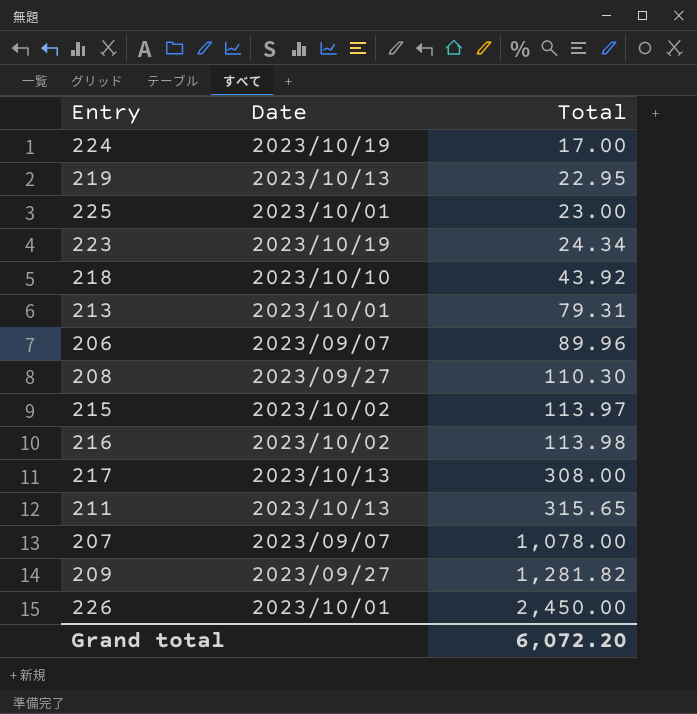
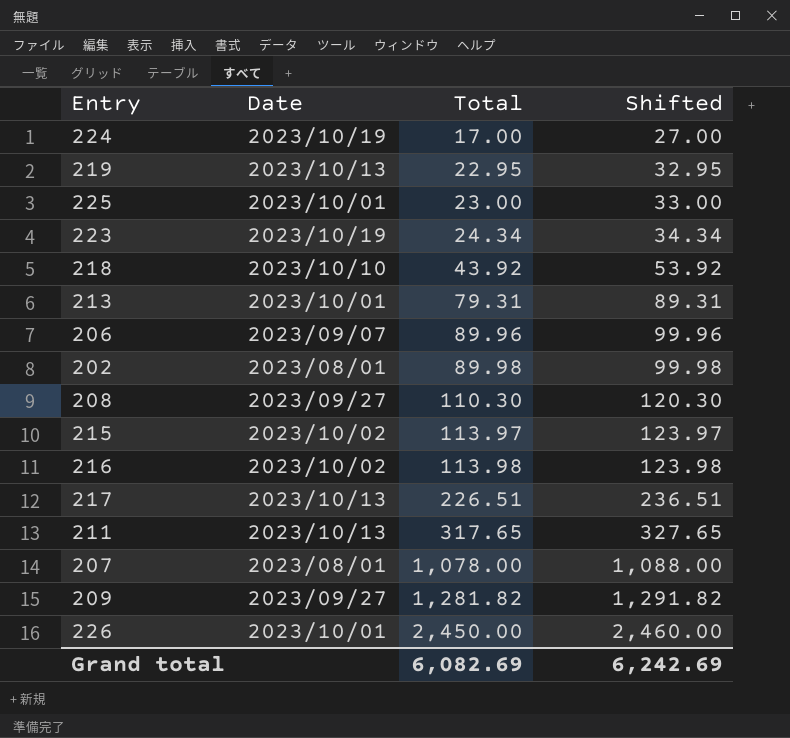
column Shifted | formula: none -> [Total] + 10
row 202: none -> 2023/08/01 | 89.98 | 99.98
217 | Total: 308.00 -> 226.51
211 | Total: 315.65 -> 317.65
207 | Date: 2023/09/07 -> 2023/08/01
Grand total | Total: 6,072.20 -> 6,082.69

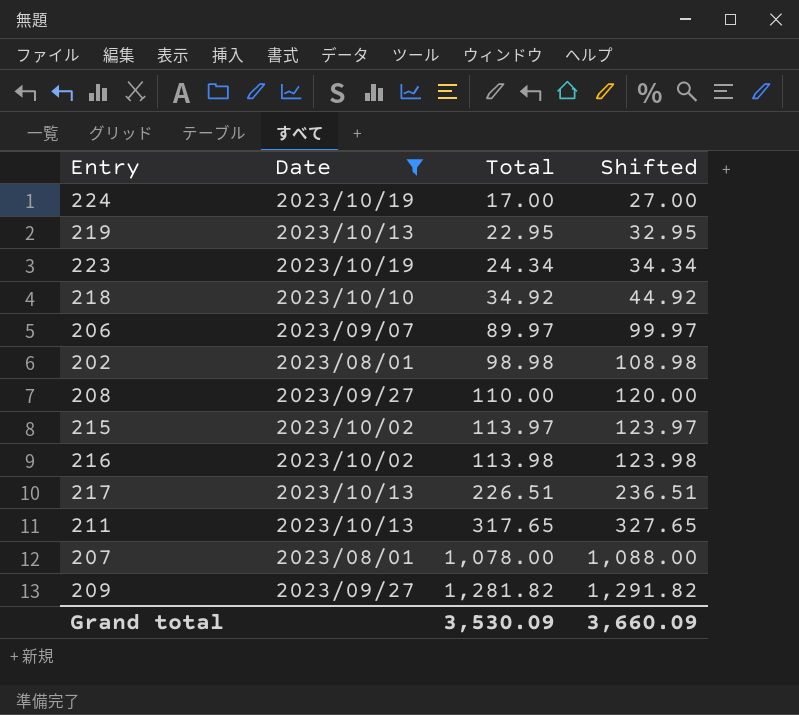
filter: none -> Date != 2023/10/01
218 | Total: 43.92 -> 34.92
218 | Shifted: 53.92 -> 44.92
206 | Total: 89.96 -> 89.97
206 | Shifted: 99.96 -> 99.97
202 | Total: 89.98 -> 98.98
202 | Shifted: 99.98 -> 108.98
208 | Total: 110.30 -> 110.00
208 | Shifted: 120.30 -> 120.00
Grand total | Total: 6,082.69 -> 3,530.09
Grand total | Shifted: 6,242.69 -> 3,660.09

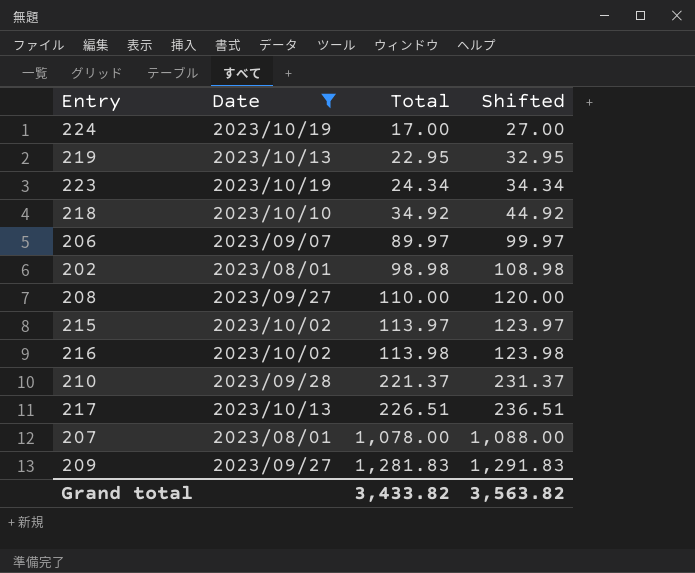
row 211: 2023/10/13 | 317.65 | 327.65 -> none
row 210: none -> 2023/09/28 | 221.37 | 231.37
209 | Total: 1,281.82 -> 1,281.83
209 | Shifted: 1,291.82 -> 1,291.83
Grand total | Total: 3,530.09 -> 3,433.82
Grand total | Shifted: 3,660.09 -> 3,563.82

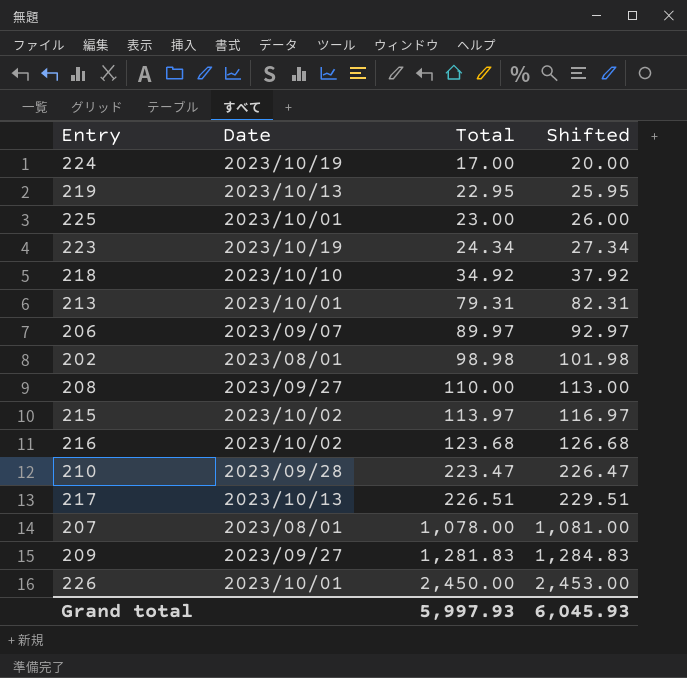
filter: Date != 2023/10/01 -> none
column Shifted | formula: [Total] + 10 -> [Total] + 3
216 | Total: 113.98 -> 123.68
210 | Total: 221.37 -> 223.47
Grand total | Total: 3,433.82 -> 5,997.93
Grand total | Shifted: 3,563.82 -> 6,045.93

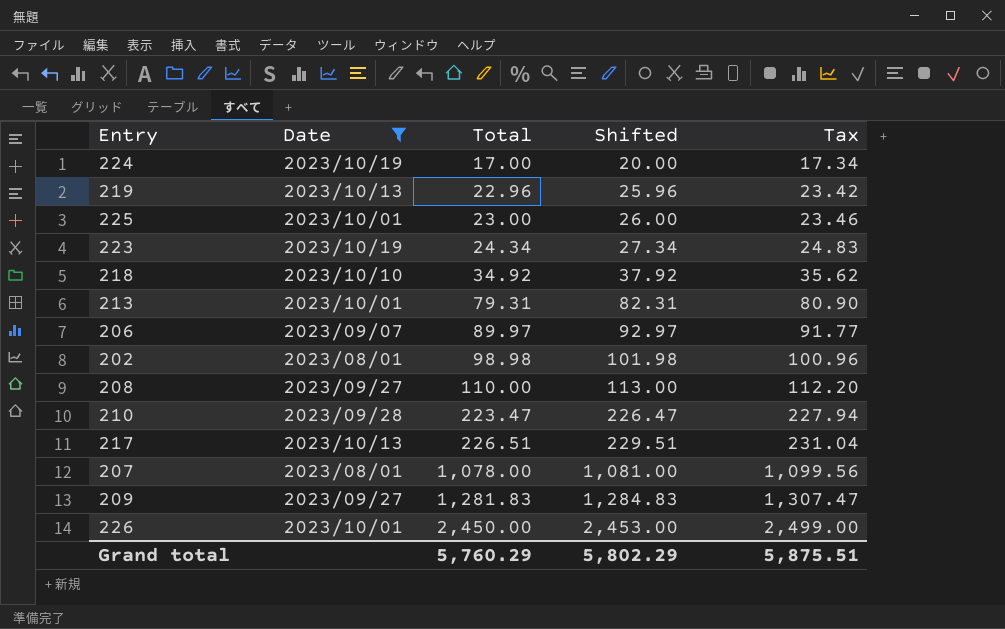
filter: none -> Date != 2023/10/02
column Tax | formula: none -> [Total] * 1.02
219 | Total: 22.95 -> 22.96
219 | Shifted: 25.95 -> 25.96
Grand total | Total: 5,997.93 -> 5,760.29
Grand total | Shifted: 6,045.93 -> 5,802.29

